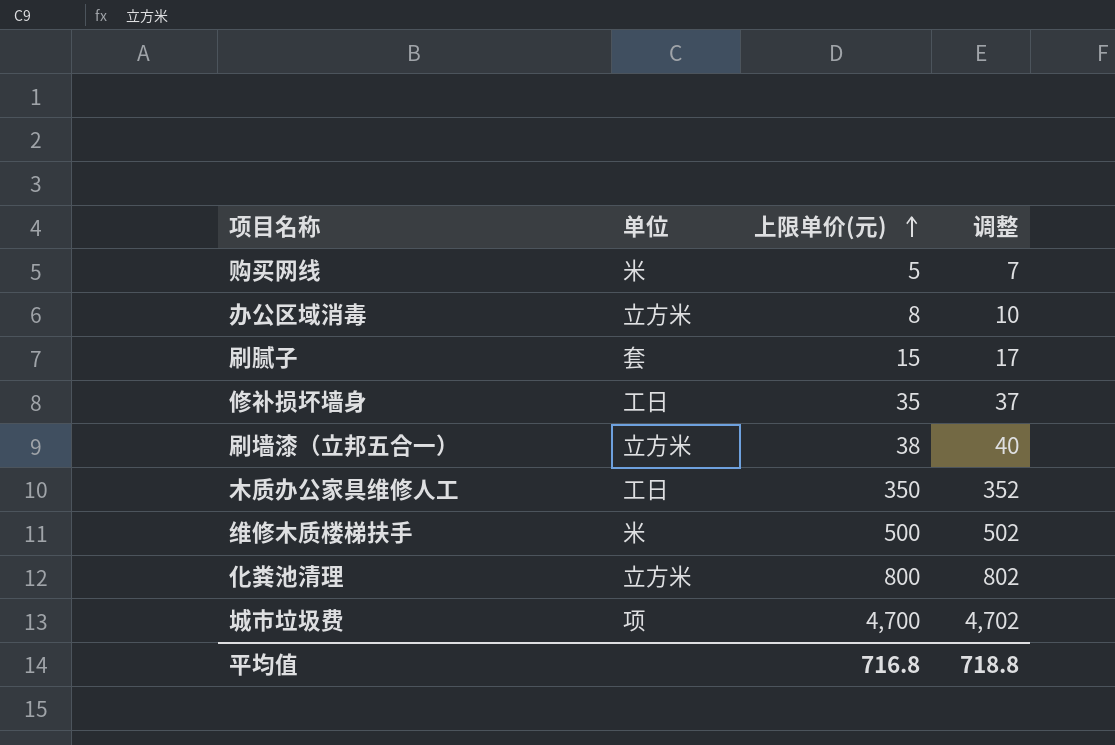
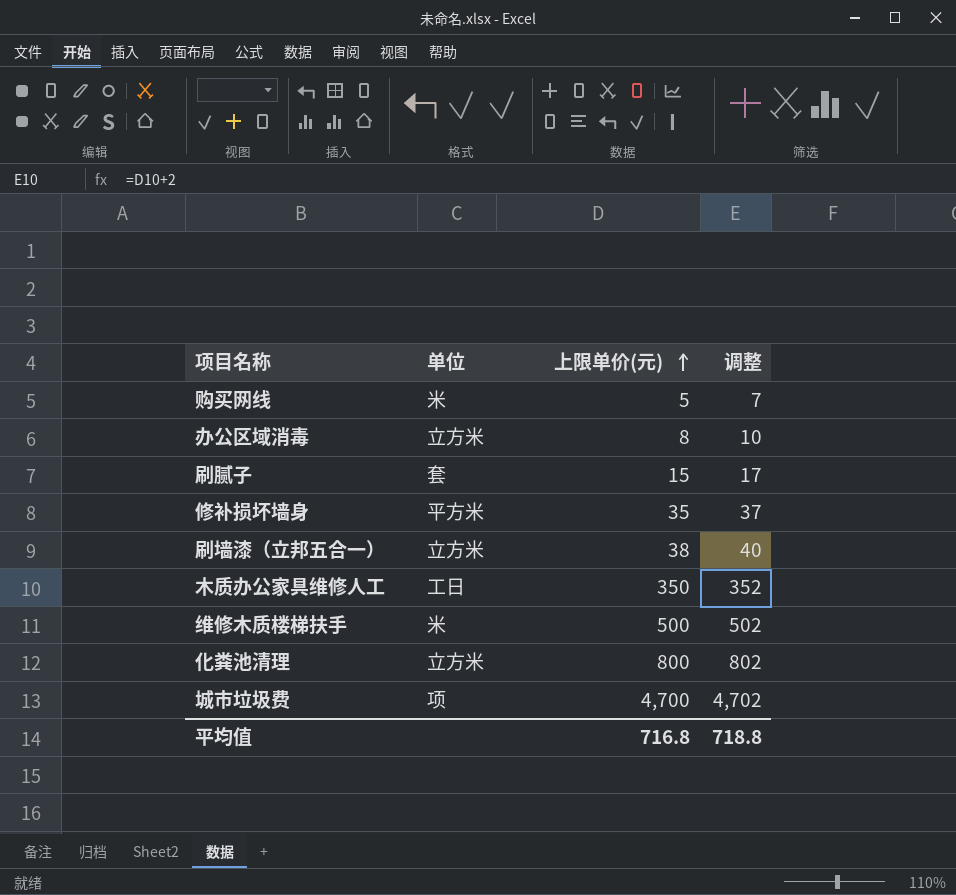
修补损坏墙身 | 单位: 工日 -> 平方米

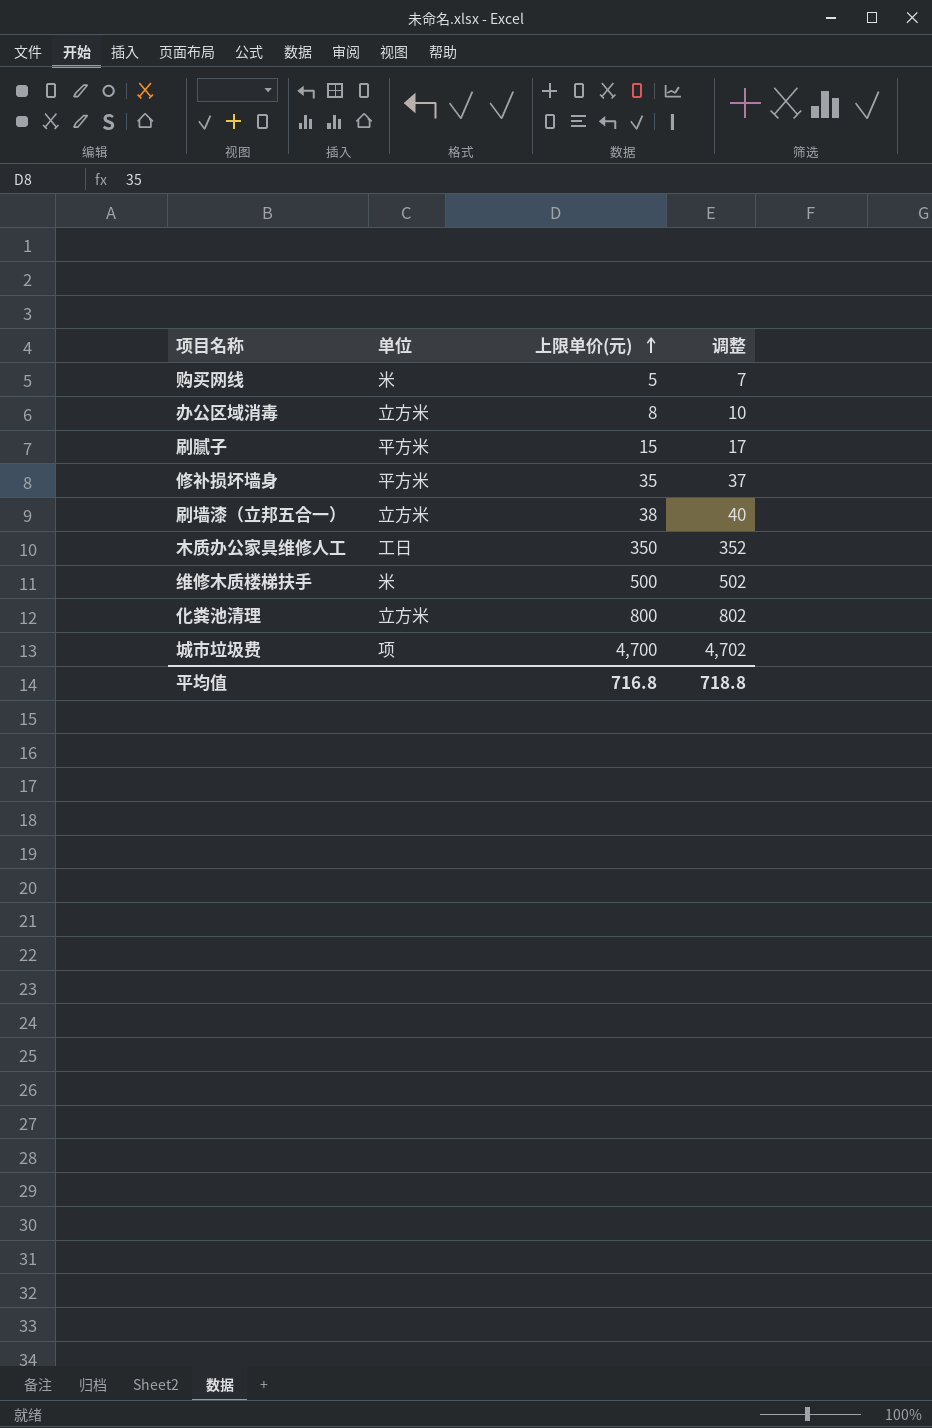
刷腻子 | 单位: 套 -> 平方米

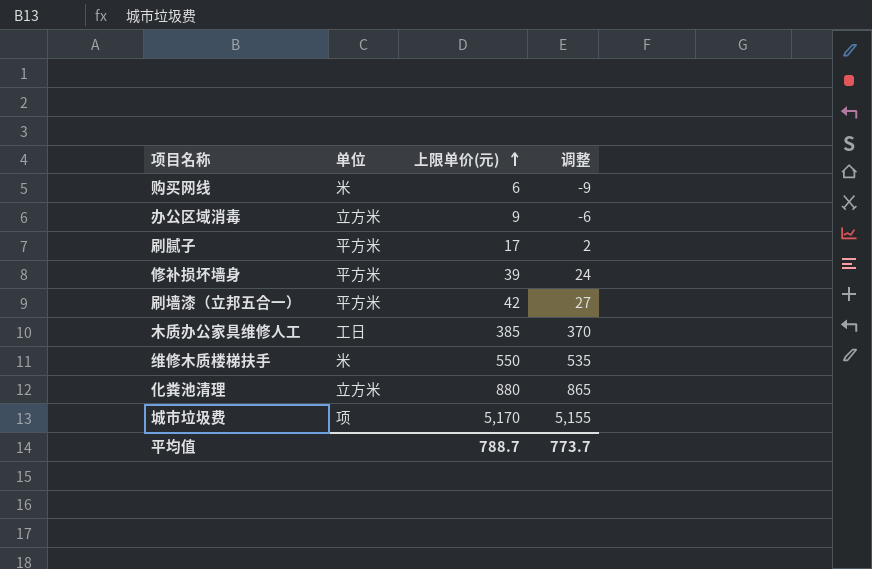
column 调整 | formula: [上限单价(元)] + 2 -> [上限单价(元)] - 15
购买网线 | 上限单价(元): 5 -> 6
办公区域消毒 | 上限单价(元): 8 -> 9
刷腻子 | 上限单价(元): 15 -> 17
修补损坏墙身 | 上限单价(元): 35 -> 39
刷墙漆（立邦五合一） | 单位: 立方米 -> 平方米
刷墙漆（立邦五合一） | 上限单价(元): 38 -> 42
木质办公家具维修人工 | 上限单价(元): 350 -> 385
维修木质楼梯扶手 | 上限单价(元): 500 -> 550
化粪池清理 | 上限单价(元): 800 -> 880
城市垃圾费 | 上限单价(元): 4,700 -> 5,170
平均值 | 上限单价(元): 716.8 -> 788.7
平均值 | 调整: 718.8 -> 773.7

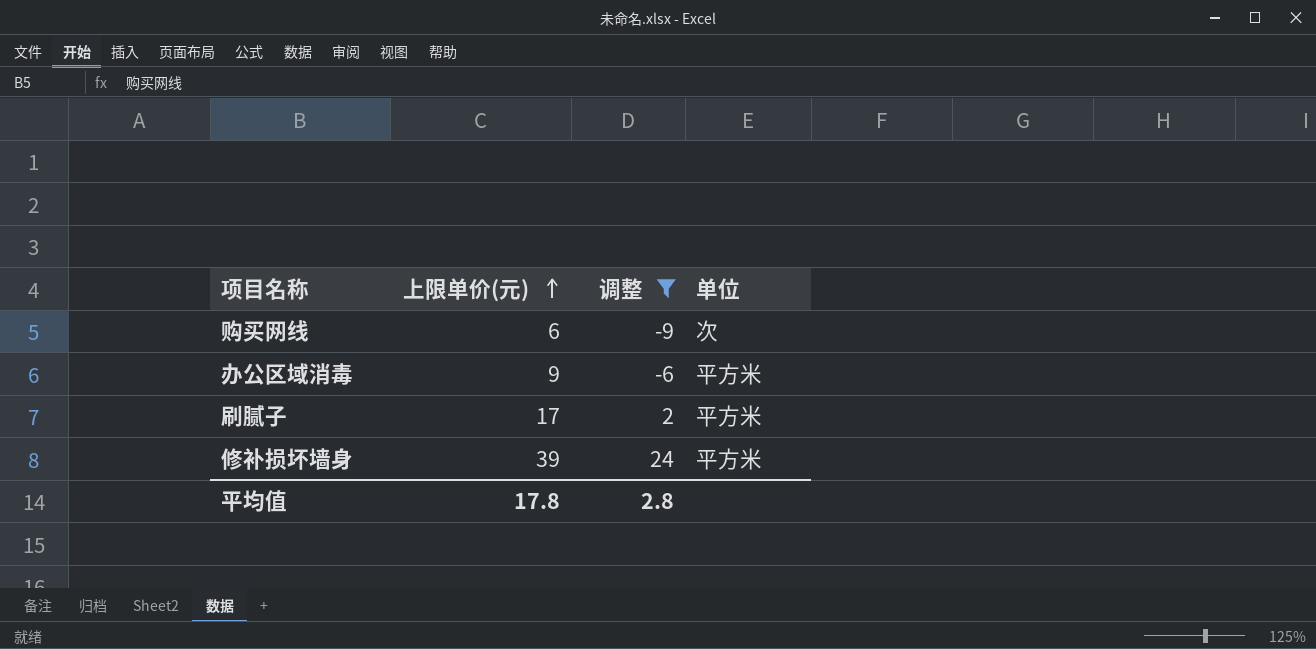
filter: none -> 调整 <= 24
column 单位 | position: 2 -> 4
购买网线 | 单位: 米 -> 次
办公区域消毒 | 单位: 立方米 -> 平方米
平均值 | 上限单价(元): 788.7 -> 17.8
平均值 | 调整: 773.7 -> 2.8

